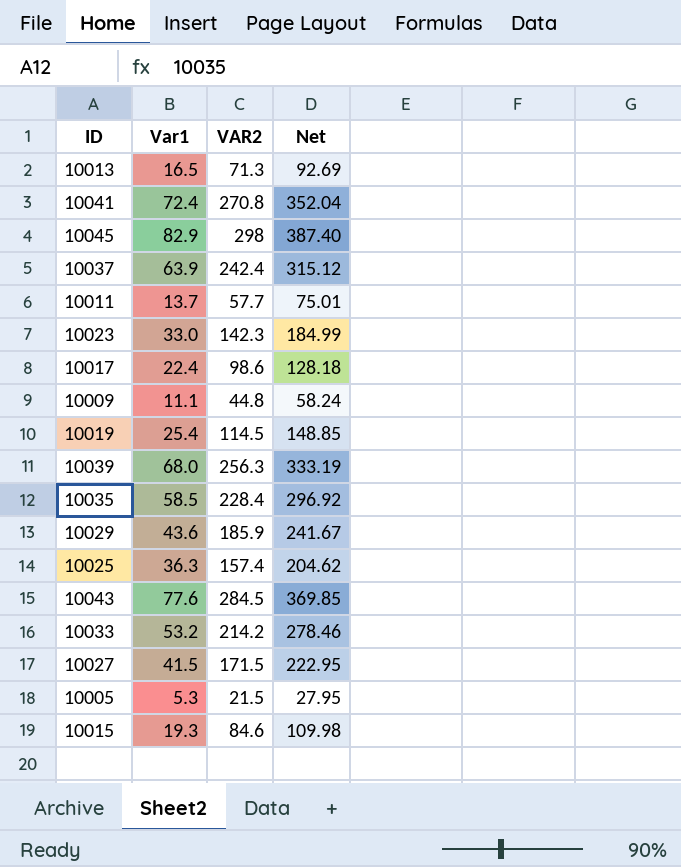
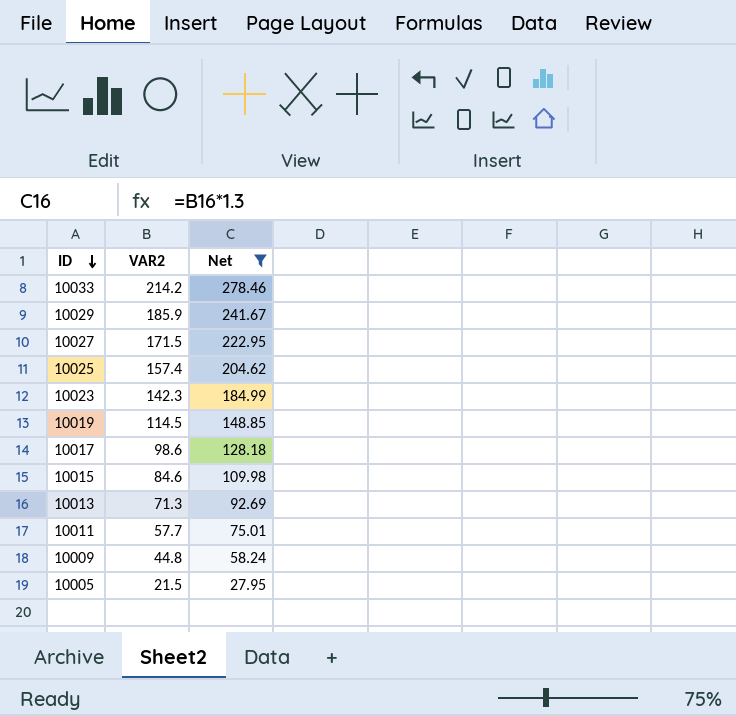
filter: none -> Net <= 278.46
row order: none -> ID descending
column Var1 | position: 2 -> none

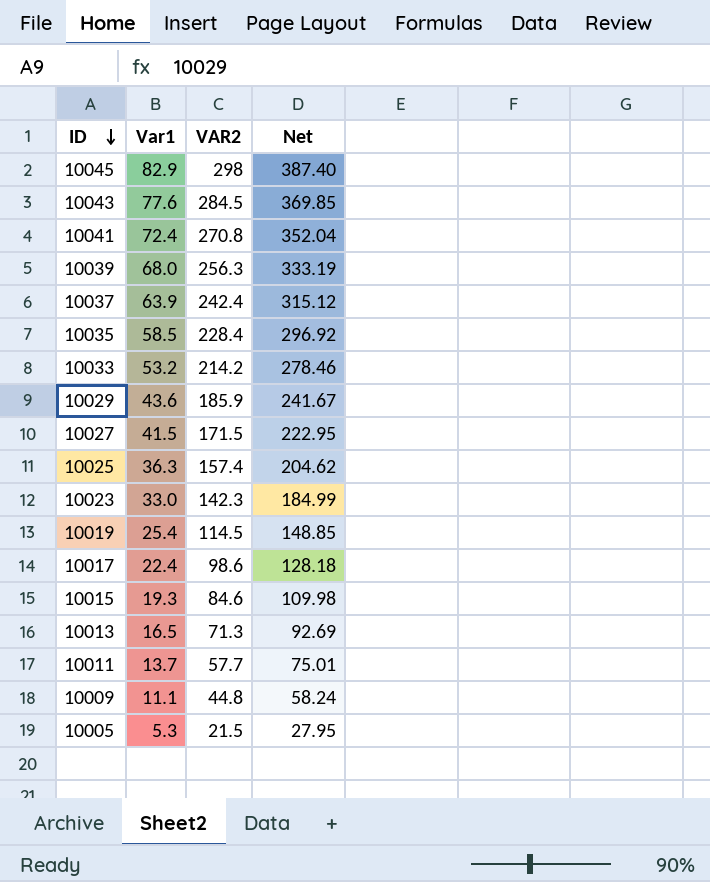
filter: Net <= 278.46 -> none
column Var1 | position: none -> 2

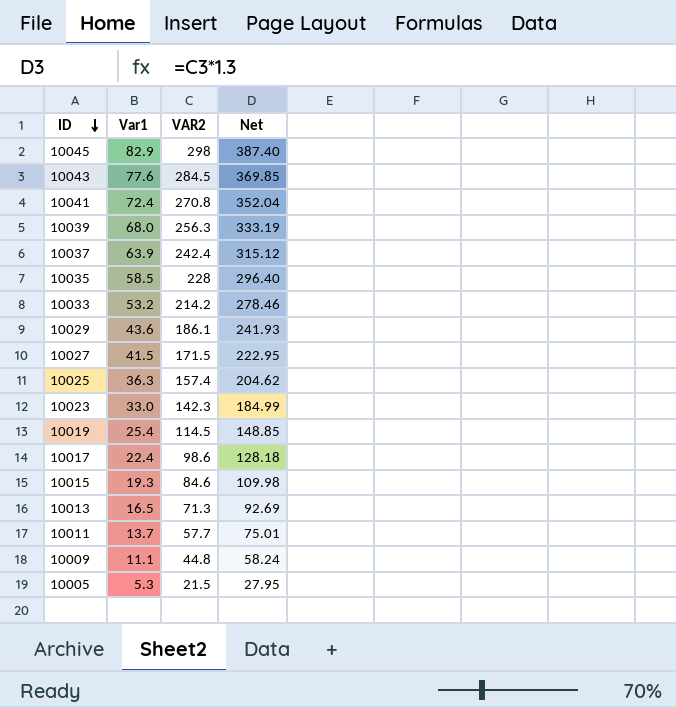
10035 | VAR2: 228.4 -> 228
10035 | Net: 296.92 -> 296.40
10029 | VAR2: 185.9 -> 186.1
10029 | Net: 241.67 -> 241.93

